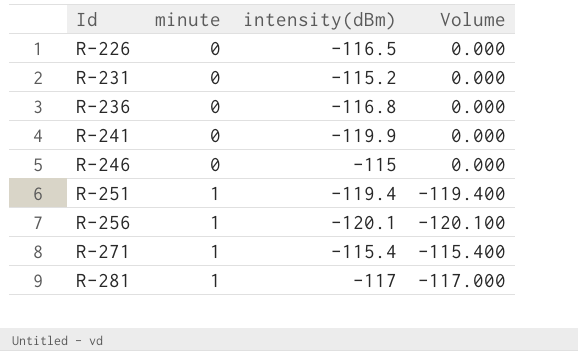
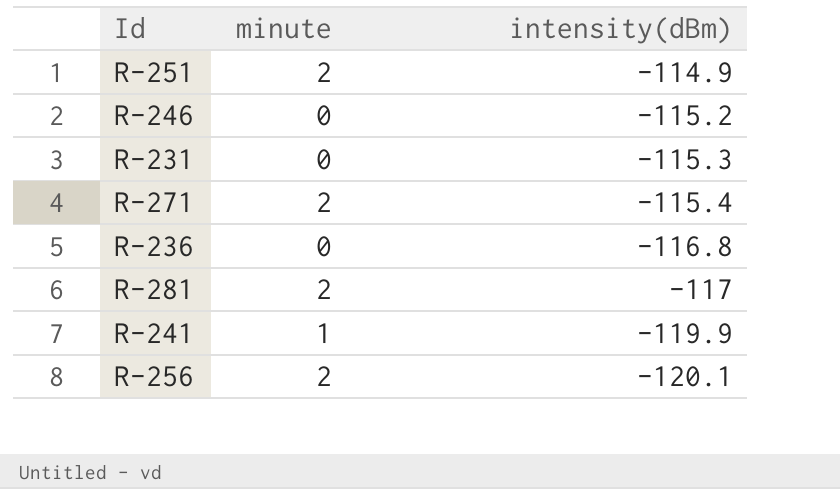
row order: Id ascending -> intensity(dBm) descending
column Volume | formula: [minute] * [intensity(dBm)] -> none
row R-226: 0 | -116.5 | 0.000 -> none
R-251 | minute: 1 -> 2
R-251 | intensity(dBm): -119.4 -> -114.9
R-246 | intensity(dBm): -115 -> -115.2
R-231 | intensity(dBm): -115.2 -> -115.3
R-271 | minute: 1 -> 2
R-281 | minute: 1 -> 2
R-241 | minute: 0 -> 1
R-256 | minute: 1 -> 2

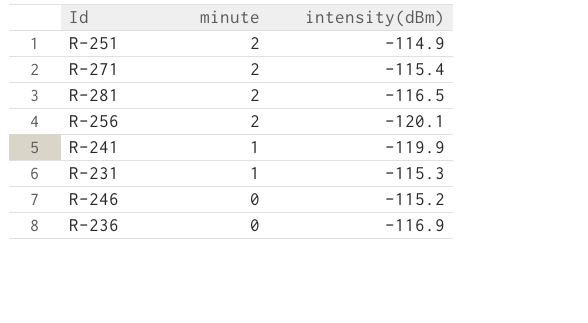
row order: intensity(dBm) descending -> minute descending
R-281 | intensity(dBm): -117 -> -116.5
R-231 | minute: 0 -> 1
R-236 | intensity(dBm): -116.8 -> -116.9

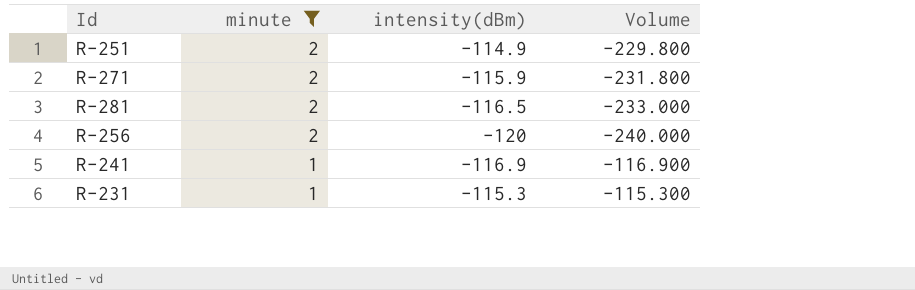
filter: none -> minute != 0
column Volume | formula: none -> [minute] * [intensity(dBm)]
R-271 | intensity(dBm): -115.4 -> -115.9
R-256 | intensity(dBm): -120.1 -> -120
R-241 | intensity(dBm): -119.9 -> -116.9

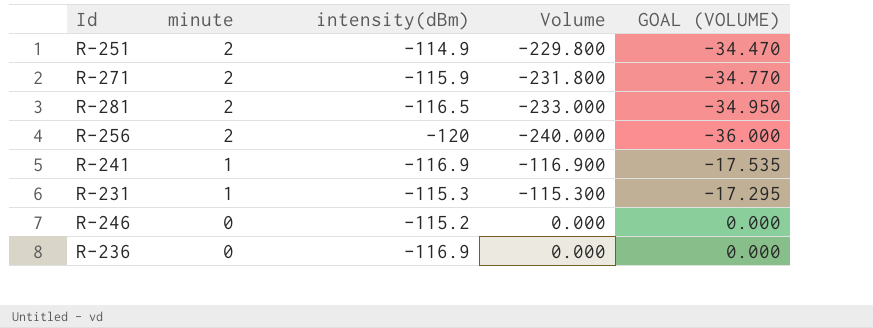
filter: minute != 0 -> none
column GOAL (VOLUME) | formula: none -> [Volume] * 0.15

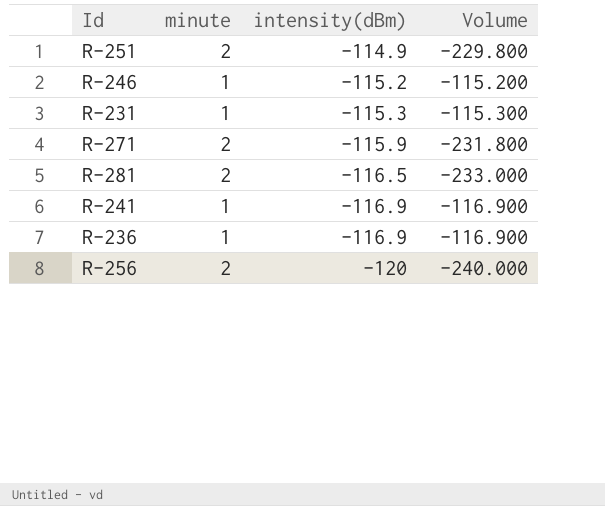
row order: minute descending -> intensity(dBm) descending
column GOAL (VOLUME) | formula: [Volume] * 0.15 -> none
R-246 | minute: 0 -> 1
R-246 | Volume: 0.000 -> -115.200
R-236 | minute: 0 -> 1
R-236 | Volume: 0.000 -> -116.900

